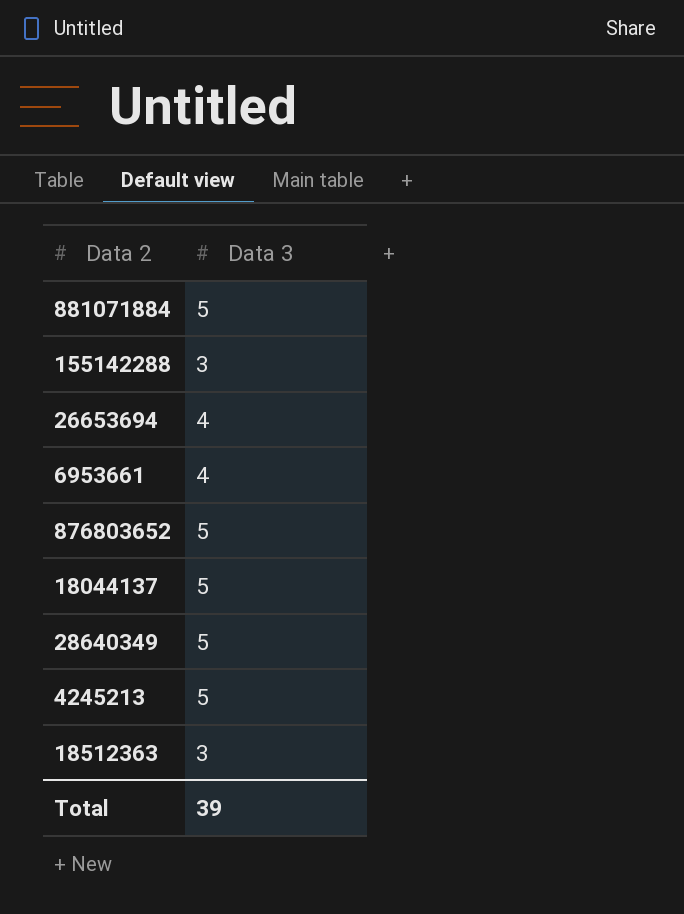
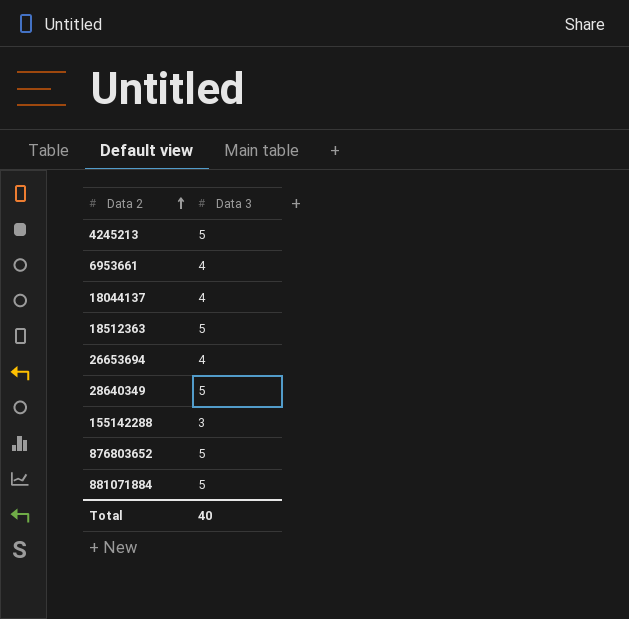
row order: none -> Data 2 ascending
18044137 | Data 3: 5 -> 4
18512363 | Data 3: 3 -> 5
Total | Data 3: 39 -> 40

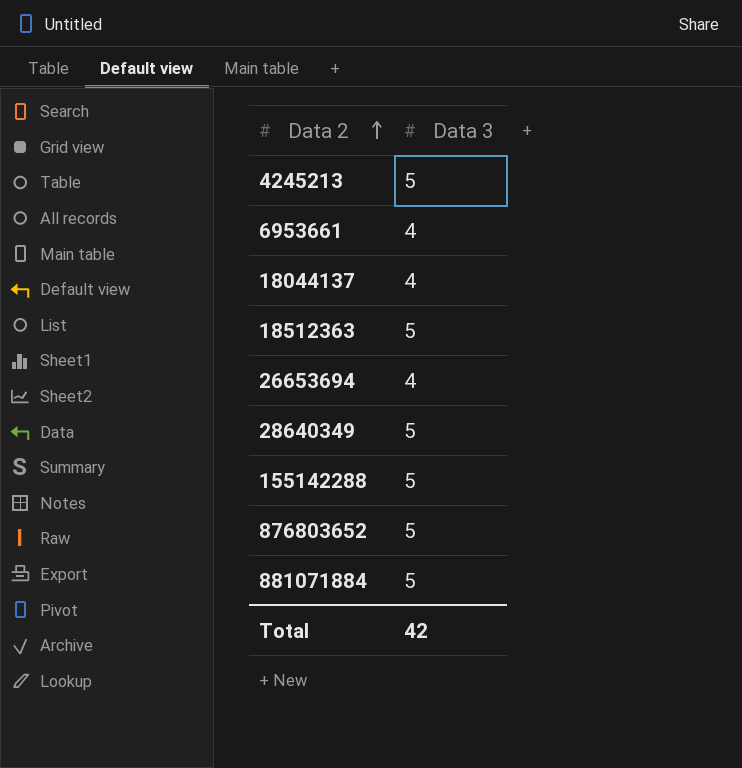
155142288 | Data 3: 3 -> 5
Total | Data 3: 40 -> 42

